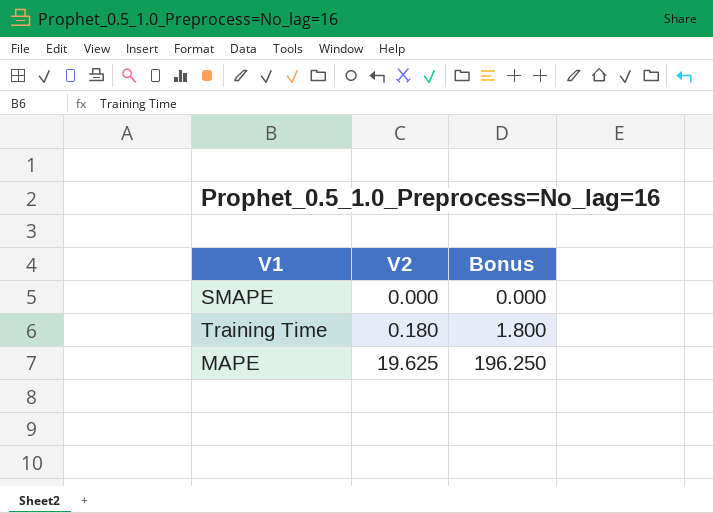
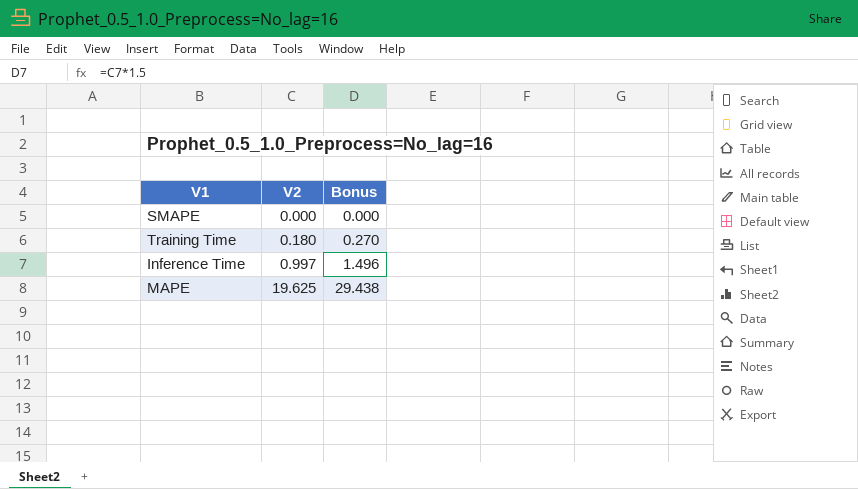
column Bonus | formula: [V2] * 10 -> [V2] * 1.5
row Inference Time: none -> 0.997 | 1.496

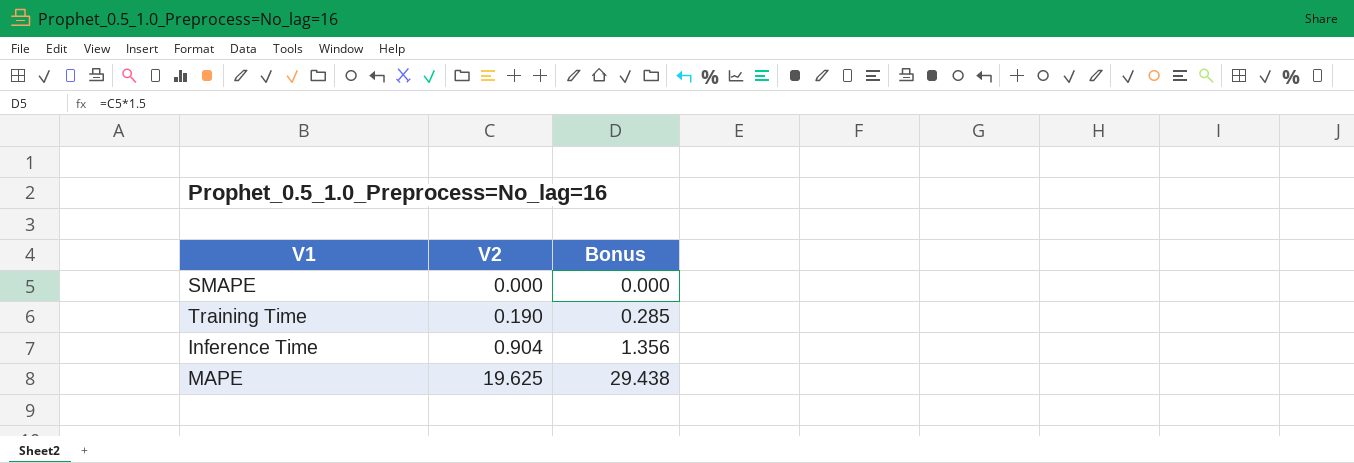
Training Time | V2: 0.180 -> 0.190
Training Time | Bonus: 0.270 -> 0.285
Inference Time | V2: 0.997 -> 0.904
Inference Time | Bonus: 1.496 -> 1.356

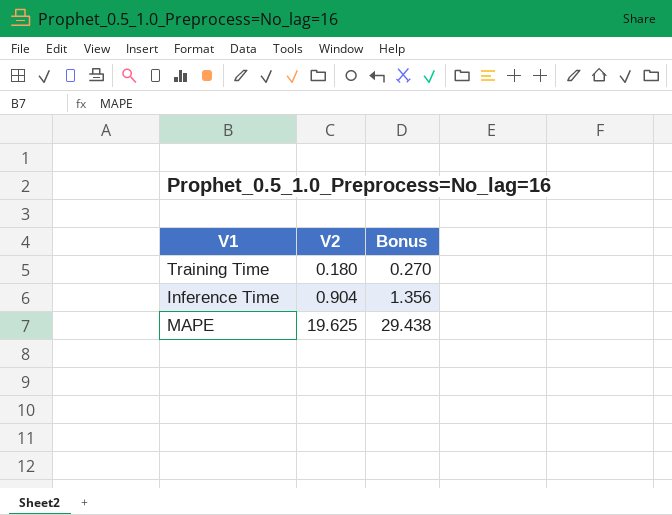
row SMAPE: 0.000 | 0.000 -> none
Training Time | V2: 0.190 -> 0.180
Training Time | Bonus: 0.285 -> 0.270

